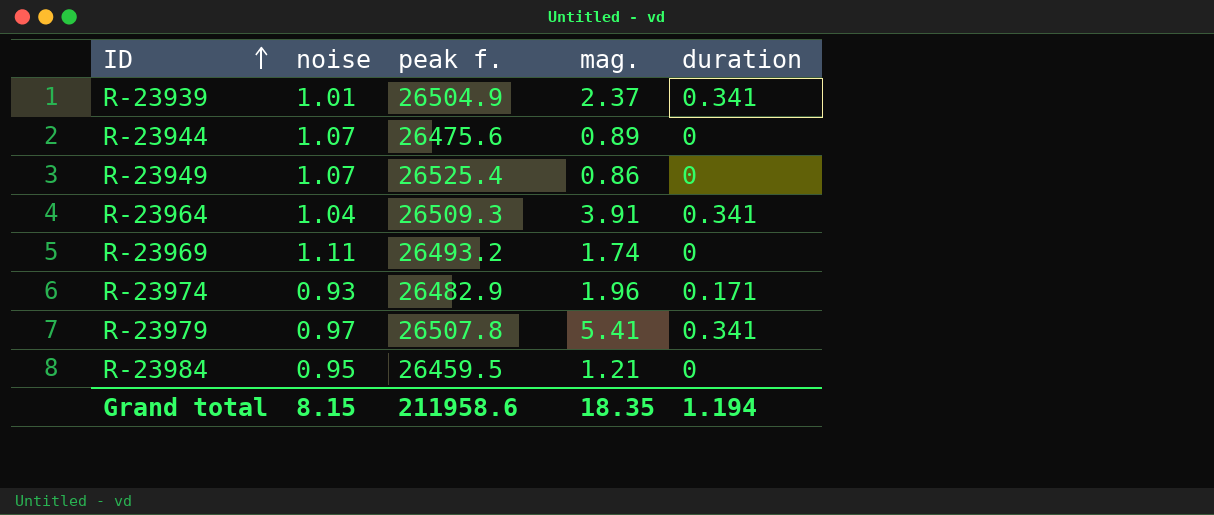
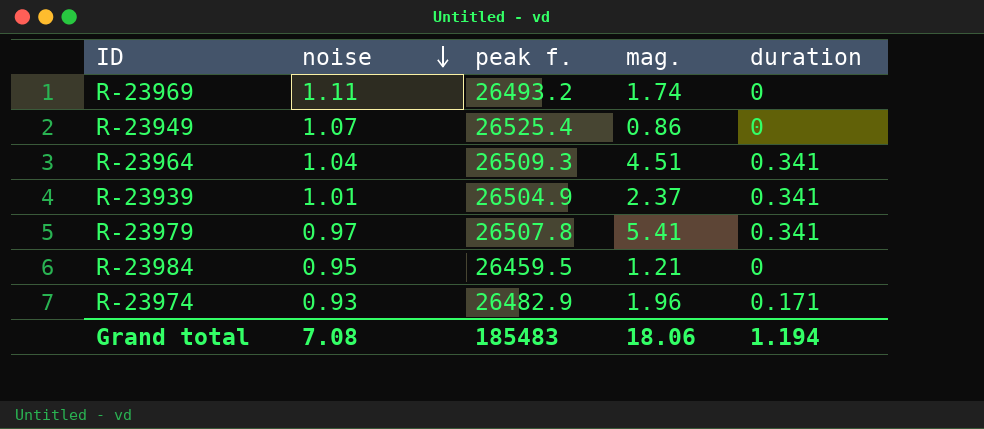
row order: ID ascending -> noise descending
row R-23944: 1.07 | 26475.6 | 0.89 | 0 -> none
R-23964 | mag.: 3.91 -> 4.51
Grand total | noise: 8.15 -> 7.08
Grand total | peak f.: 211958.6 -> 185483
Grand total | mag.: 18.35 -> 18.06

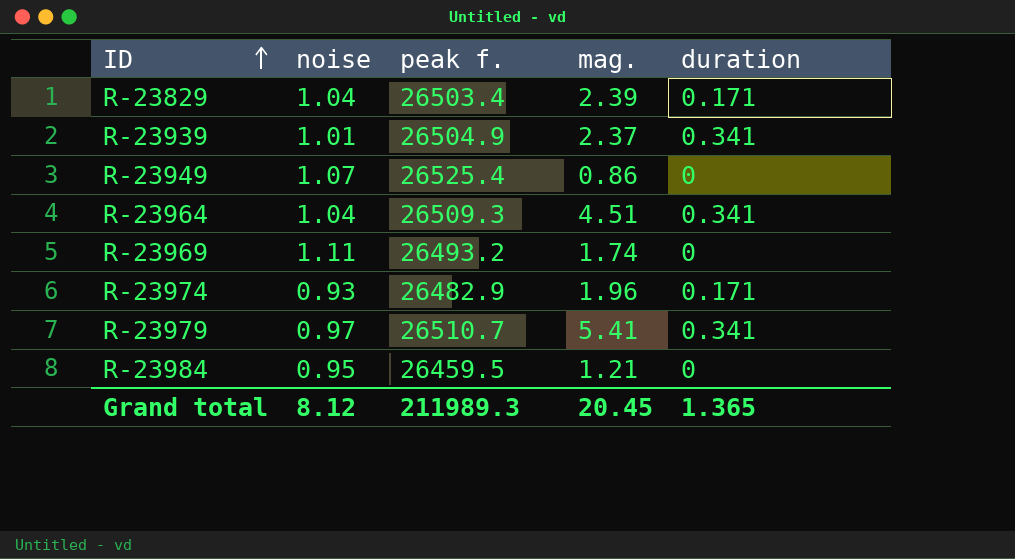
row order: noise descending -> ID ascending
row R-23829: none -> 1.04 | 26503.4 | 2.39 | 0.171
R-23979 | peak f.: 26507.8 -> 26510.7
Grand total | noise: 7.08 -> 8.12
Grand total | peak f.: 185483 -> 211989.3
Grand total | mag.: 18.06 -> 20.45
Grand total | duration: 1.194 -> 1.365

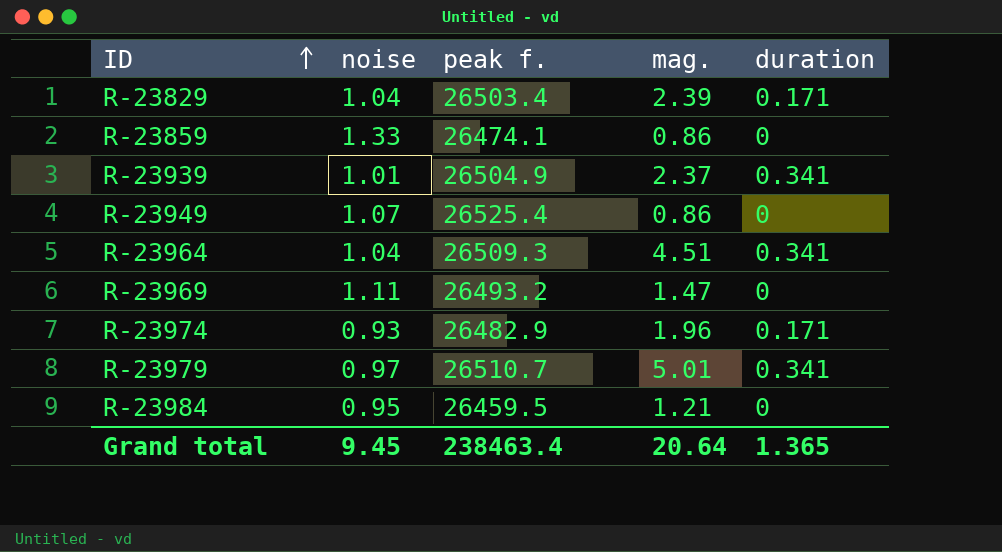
row R-23859: none -> 1.33 | 26474.1 | 0.86 | 0
R-23969 | mag.: 1.74 -> 1.47
R-23979 | mag.: 5.41 -> 5.01
Grand total | noise: 8.12 -> 9.45
Grand total | peak f.: 211989.3 -> 238463.4
Grand total | mag.: 20.45 -> 20.64

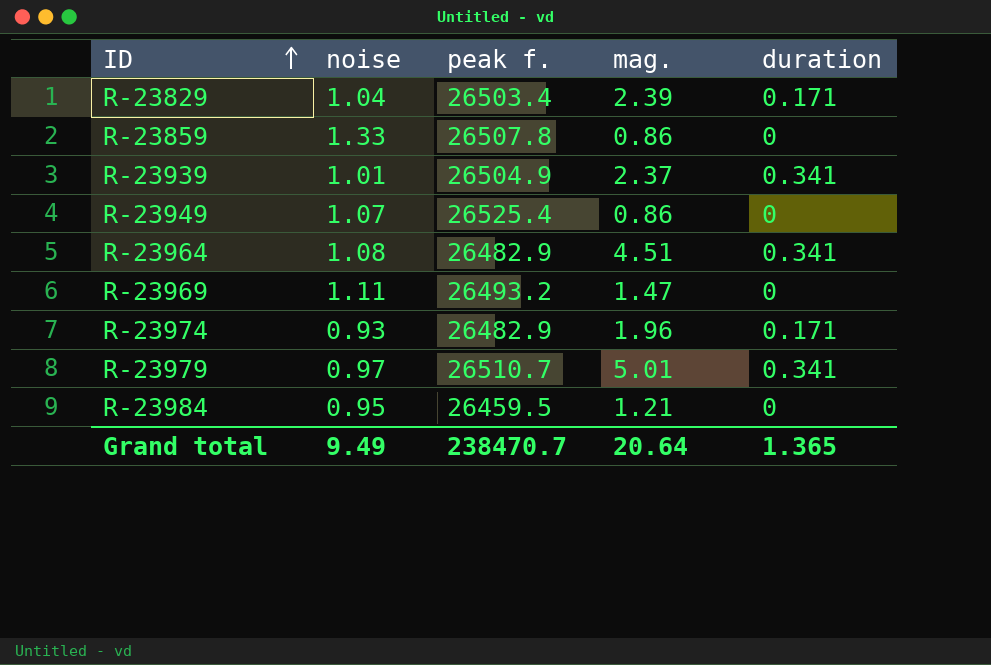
R-23859 | peak f.: 26474.1 -> 26507.8
R-23964 | noise: 1.04 -> 1.08
R-23964 | peak f.: 26509.3 -> 26482.9
Grand total | noise: 9.45 -> 9.49
Grand total | peak f.: 238463.4 -> 238470.7

